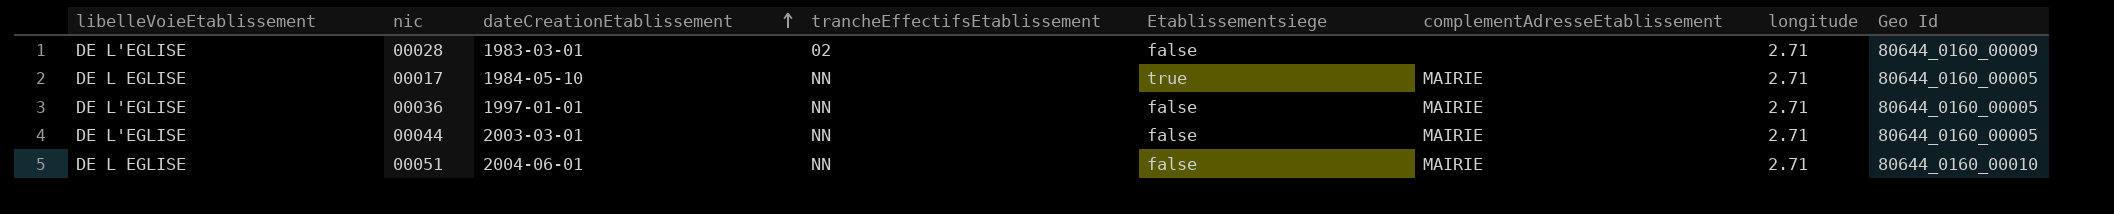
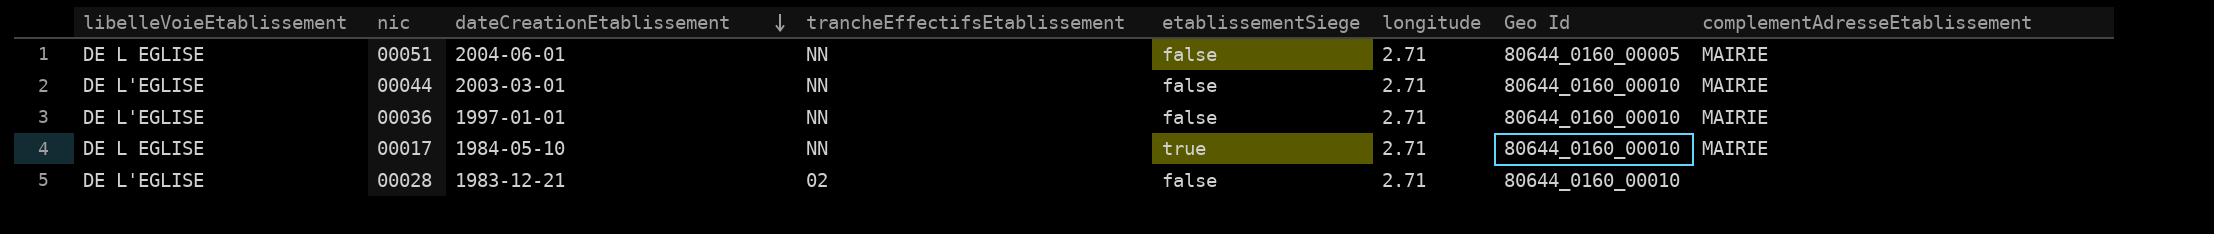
row order: dateCreationEtablissement ascending -> dateCreationEtablissement descending
column name: Etablissementsiege -> etablissementSiege
column complementAdresseEtablissement | position: 6 -> 8
00051 | Geo Id: 80644_0160_00010 -> 80644_0160_00005
00044 | Geo Id: 80644_0160_00005 -> 80644_0160_00010
00036 | Geo Id: 80644_0160_00005 -> 80644_0160_00010
00017 | Geo Id: 80644_0160_00005 -> 80644_0160_00010
00028 | dateCreationEtablissement: 1983-03-01 -> 1983-12-21
00028 | Geo Id: 80644_0160_00009 -> 80644_0160_00010

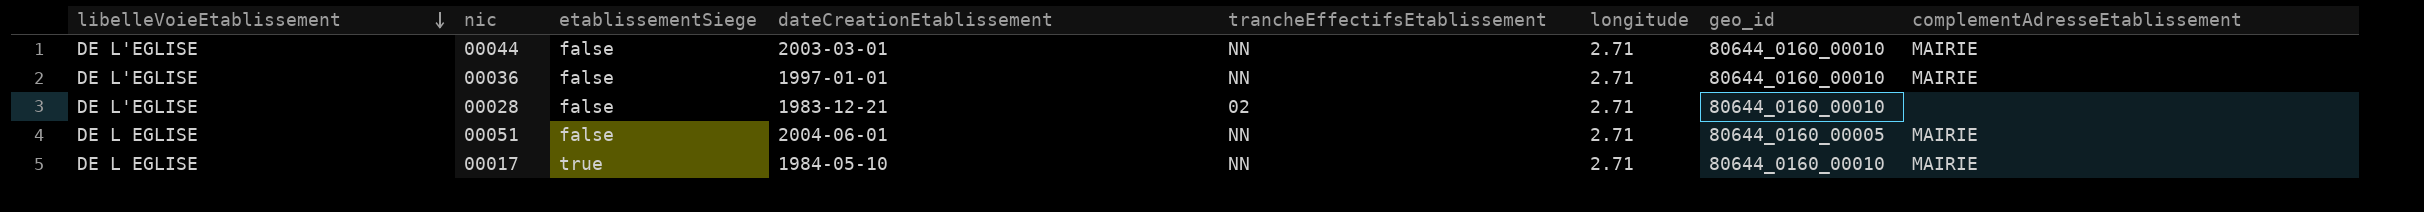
row order: dateCreationEtablissement descending -> libelleVoieEtablissement descending
column etablissementSiege | position: 5 -> 3
column name: Geo Id -> geo_id

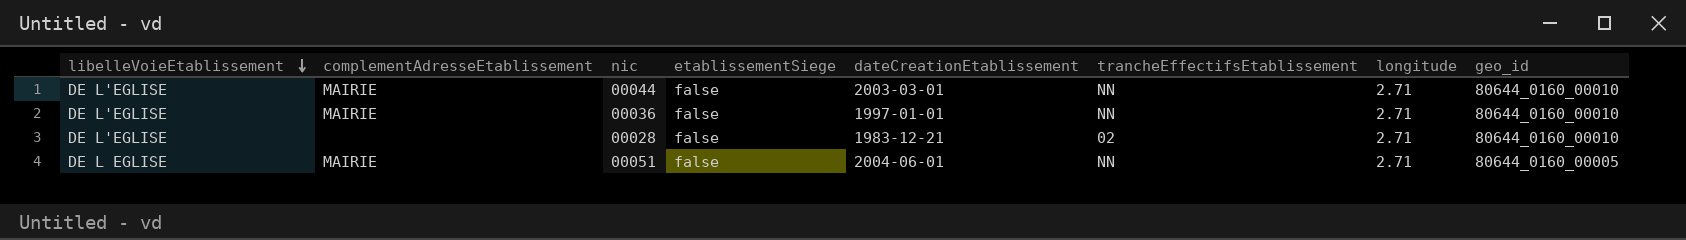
column complementAdresseEtablissement | position: 8 -> 2
row 00017: DE L EGLISE | true | 1984-05-10 | NN | 2.71 | 80644_0160_00010 | MAIRIE -> none

